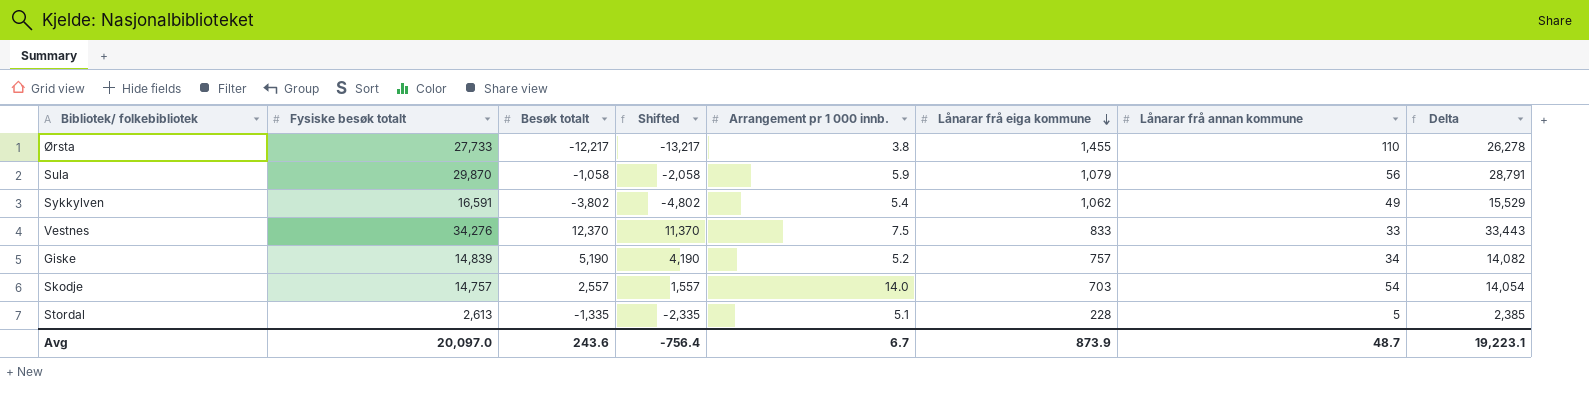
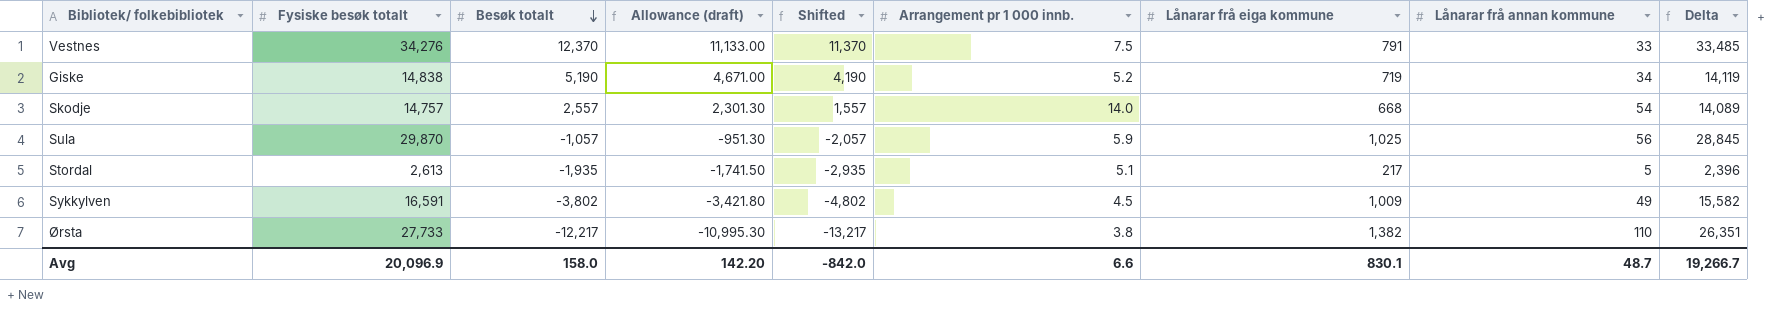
row order: Lånarar frå eiga kommune descending -> Besøk totalt descending
column Allowance (draft) | formula: none -> [Besøk totalt] * 0.9
Vestnes | Lånarar frå eiga kommune: 833 -> 791
Vestnes | Delta: 33,443 -> 33,485
Giske | Fysiske besøk totalt: 14,839 -> 14,838
Giske | Lånarar frå eiga kommune: 757 -> 719
Giske | Delta: 14,082 -> 14,119
Skodje | Lånarar frå eiga kommune: 703 -> 668
Skodje | Delta: 14,054 -> 14,089
Sula | Besøk totalt: -1,058 -> -1,057
Sula | Shifted: -2,058 -> -2,057
Sula | Lånarar frå eiga kommune: 1,079 -> 1,025
Sula | Delta: 28,791 -> 28,845
Stordal | Besøk totalt: -1,335 -> -1,935
Stordal | Shifted: -2,335 -> -2,935
Stordal | Lånarar frå eiga kommune: 228 -> 217
Stordal | Delta: 2,385 -> 2,396
Sykkylven | Arrangement pr 1 000 innb.: 5.4 -> 4.5
Sykkylven | Lånarar frå eiga kommune: 1,062 -> 1,009
Sykkylven | Delta: 15,529 -> 15,582
Ørsta | Lånarar frå eiga kommune: 1,455 -> 1,382
Ørsta | Delta: 26,278 -> 26,351
Avg | Fysiske besøk totalt: 20,097.0 -> 20,096.9
Avg | Besøk totalt: 243.6 -> 158.0
Avg | Shifted: -756.4 -> -842.0
Avg | Arrangement pr 1 000 innb.: 6.7 -> 6.6
Avg | Lånarar frå eiga kommune: 873.9 -> 830.1
Avg | Delta: 19,223.1 -> 19,266.7

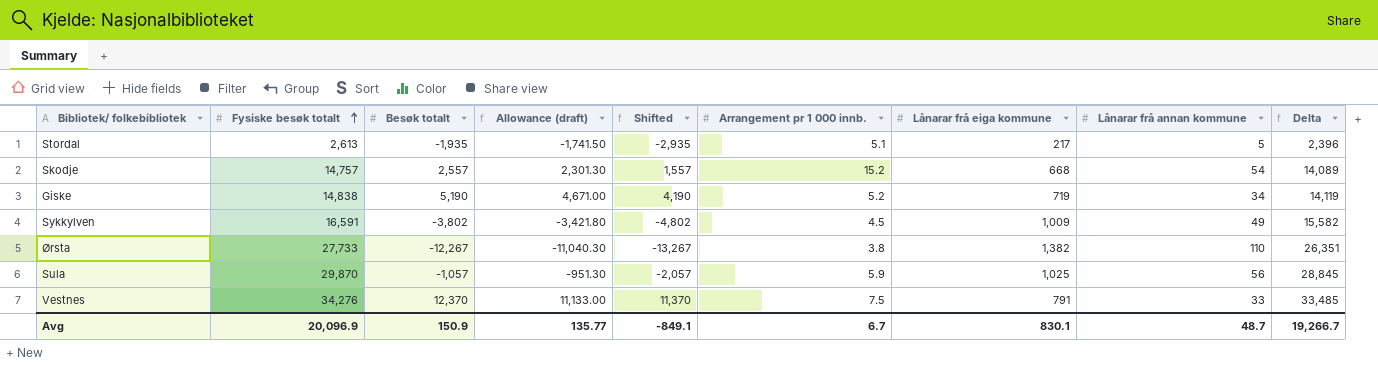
row order: Besøk totalt descending -> Fysiske besøk totalt ascending
Skodje | Arrangement pr 1 000 innb.: 14.0 -> 15.2
Ørsta | Besøk totalt: -12,217 -> -12,267
Ørsta | Allowance (draft): -10,995.30 -> -11,040.30
Ørsta | Shifted: -13,217 -> -13,267
Avg | Besøk totalt: 158.0 -> 150.9
Avg | Allowance (draft): 142.20 -> 135.77
Avg | Shifted: -842.0 -> -849.1
Avg | Arrangement pr 1 000 innb.: 6.6 -> 6.7

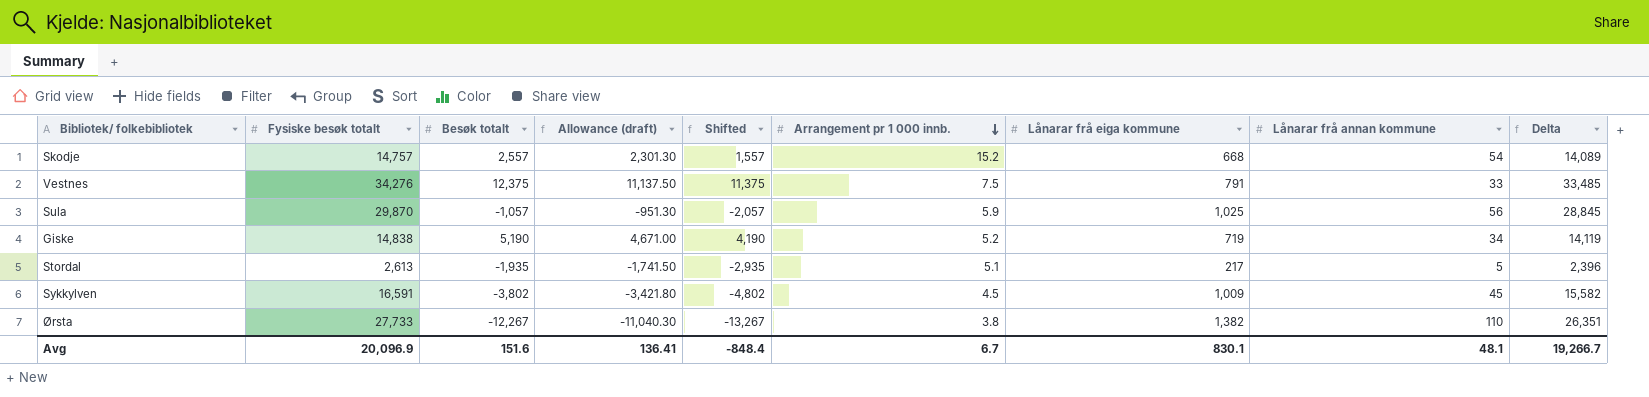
row order: Fysiske besøk totalt ascending -> Arrangement pr 1 000 innb. descending
Vestnes | Besøk totalt: 12,370 -> 12,375
Vestnes | Allowance (draft): 11,133.00 -> 11,137.50
Vestnes | Shifted: 11,370 -> 11,375
Sykkylven | Lånarar frå annan kommune: 49 -> 45
Avg | Besøk totalt: 150.9 -> 151.6
Avg | Allowance (draft): 135.77 -> 136.41
Avg | Shifted: -849.1 -> -848.4
Avg | Lånarar frå annan kommune: 48.7 -> 48.1

